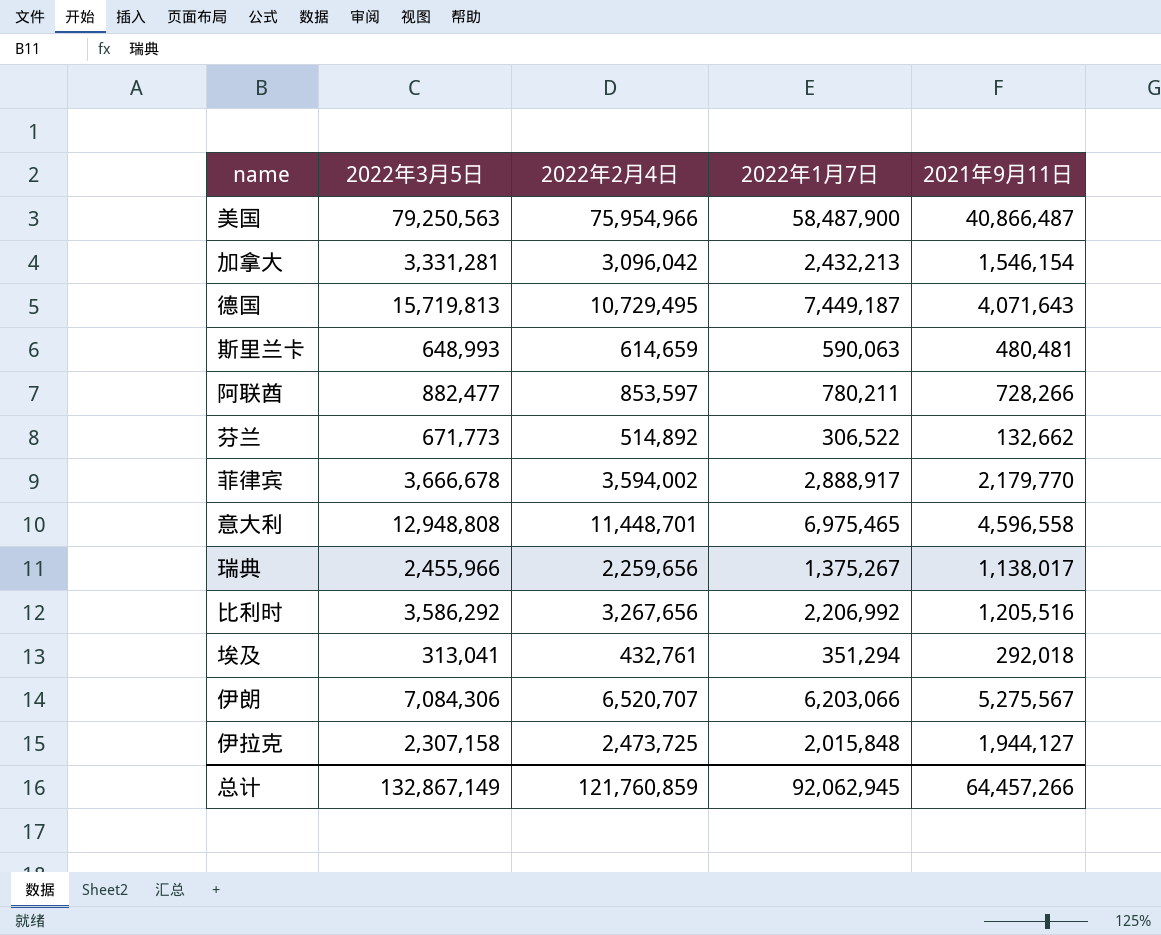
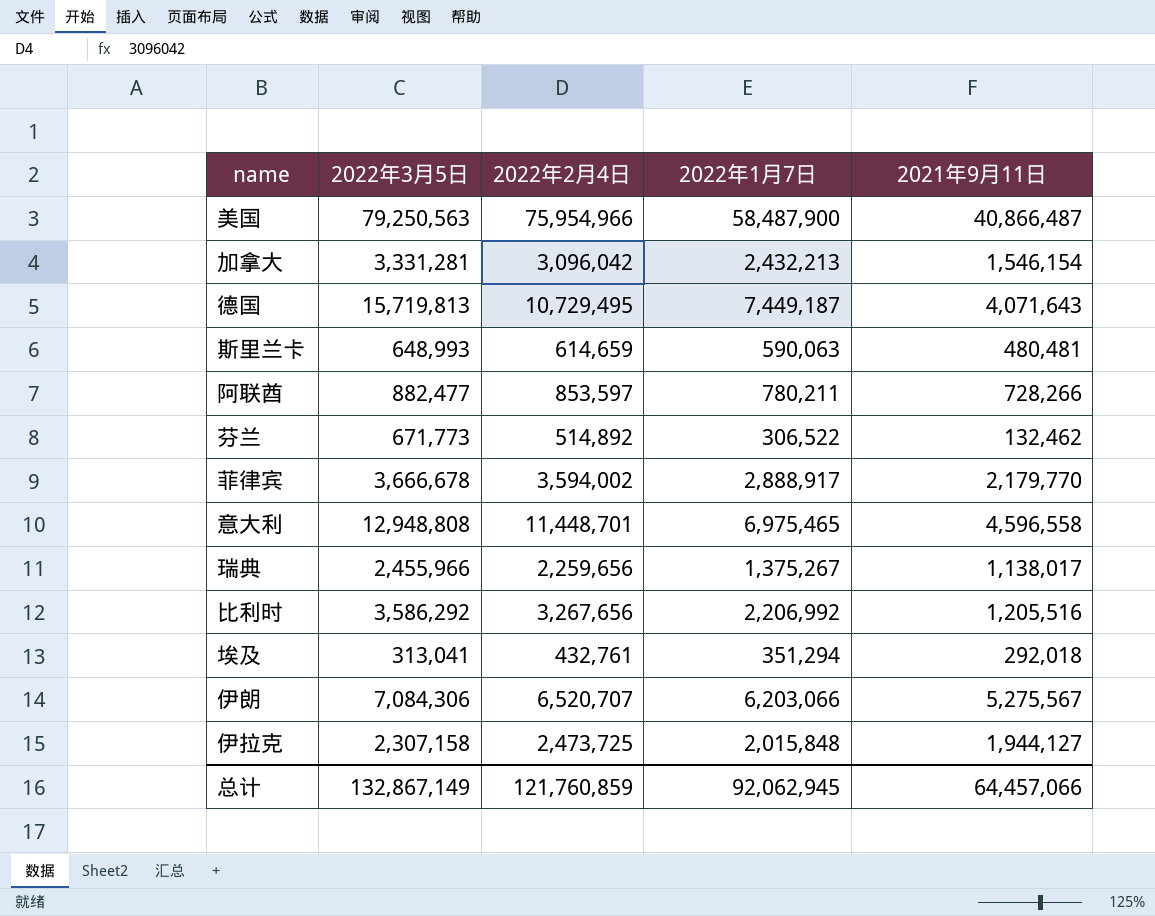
芬兰 | 2021年9月11日: 132,662 -> 132,462
总计 | 2021年9月11日: 64,457,266 -> 64,457,066

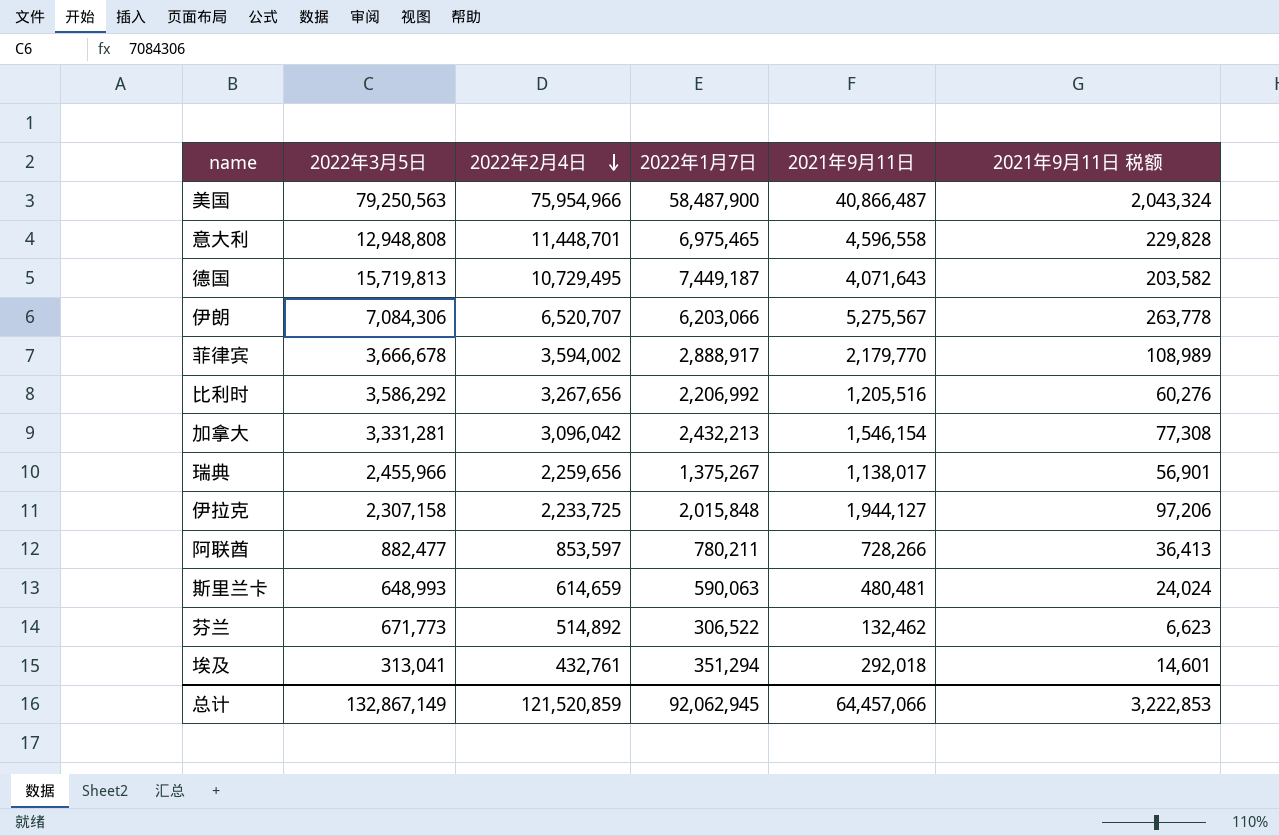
row order: none -> 2022年2月4日 descending
column 2021年9月11日 税额 | formula: none -> [2021年9月11日] * 0.05
伊拉克 | 2022年2月4日: 2,473,725 -> 2,233,725
总计 | 2022年2月4日: 121,760,859 -> 121,520,859

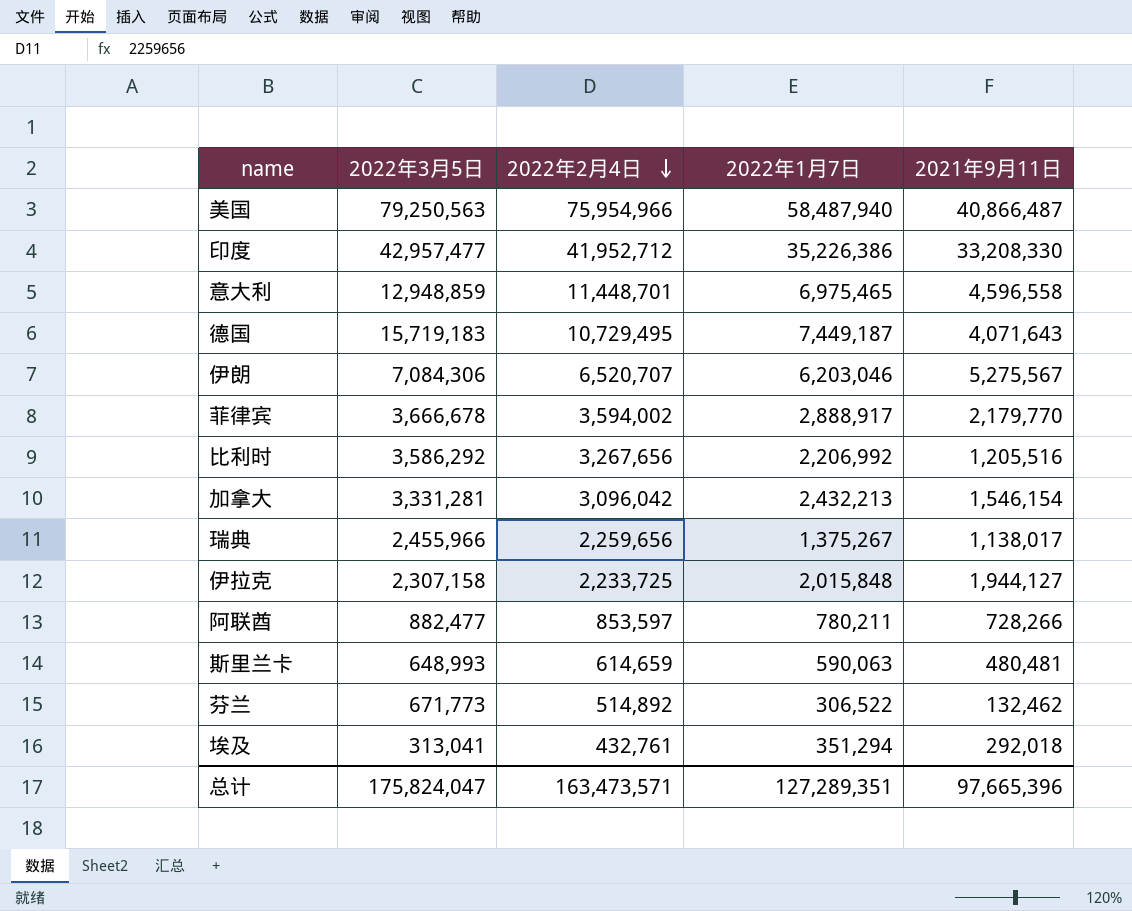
column 2021年9月11日 税额 | formula: [2021年9月11日] * 0.05 -> none
美国 | 2022年1月7日: 58,487,900 -> 58,487,940
row 印度: none -> 42,957,477 | 41,952,712 | 35,226,386 | 33,208,330
意大利 | 2022年3月5日: 12,948,808 -> 12,948,859
德国 | 2022年3月5日: 15,719,813 -> 15,719,183
伊朗 | 2022年1月7日: 6,203,066 -> 6,203,046
总计 | 2022年3月5日: 132,867,149 -> 175,824,047
总计 | 2022年2月4日: 121,520,859 -> 163,473,571
总计 | 2022年1月7日: 92,062,945 -> 127,289,351
总计 | 2021年9月11日: 64,457,066 -> 97,665,396

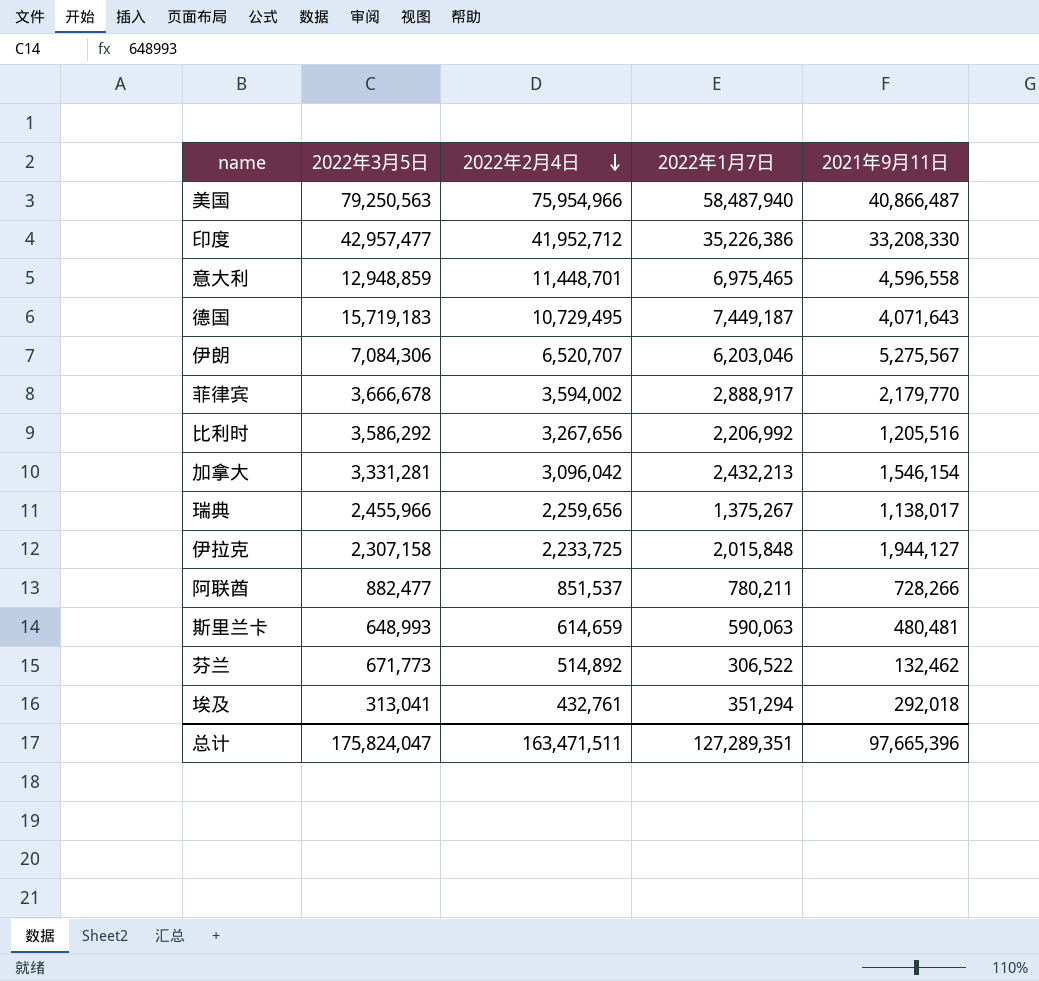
阿联酋 | 2022年2月4日: 853,597 -> 851,537
总计 | 2022年2月4日: 163,473,571 -> 163,471,511

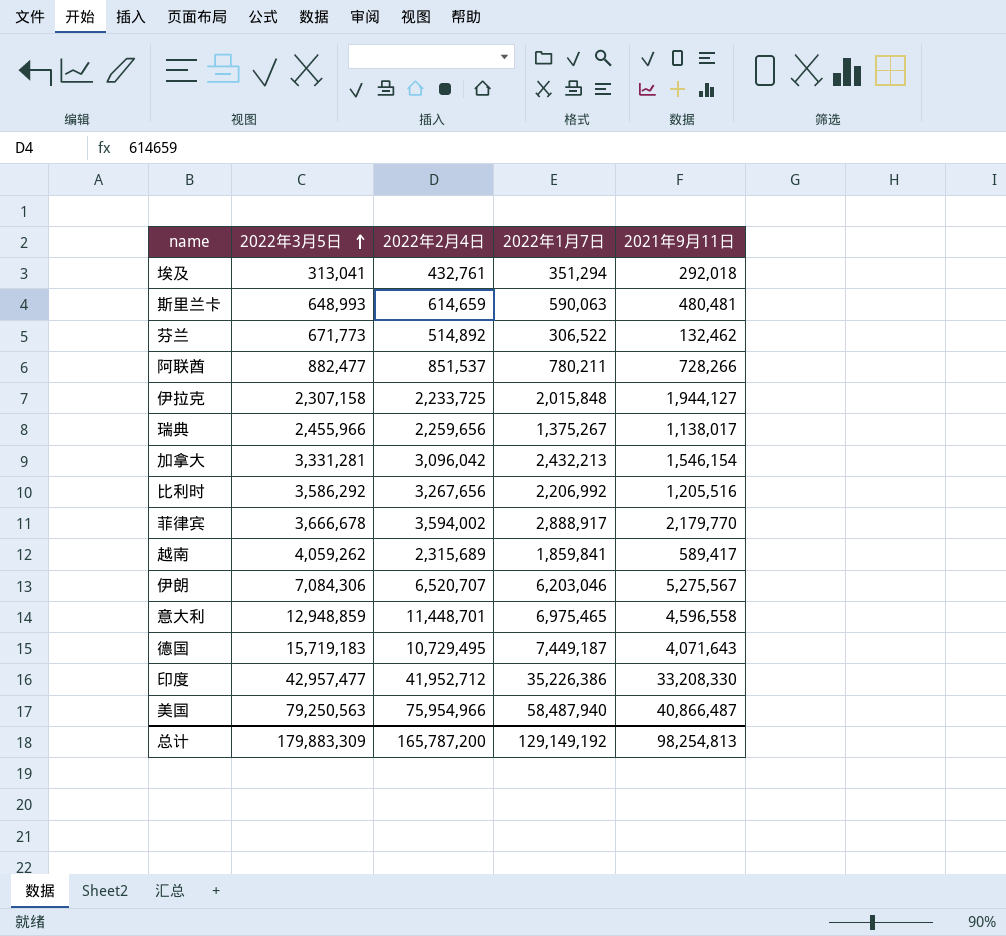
row order: 2022年2月4日 descending -> 2022年3月5日 ascending
row 越南: none -> 4,059,262 | 2,315,689 | 1,859,841 | 589,417
总计 | 2022年3月5日: 175,824,047 -> 179,883,309
总计 | 2022年2月4日: 163,471,511 -> 165,787,200
总计 | 2022年1月7日: 127,289,351 -> 129,149,192
总计 | 2021年9月11日: 97,665,396 -> 98,254,813

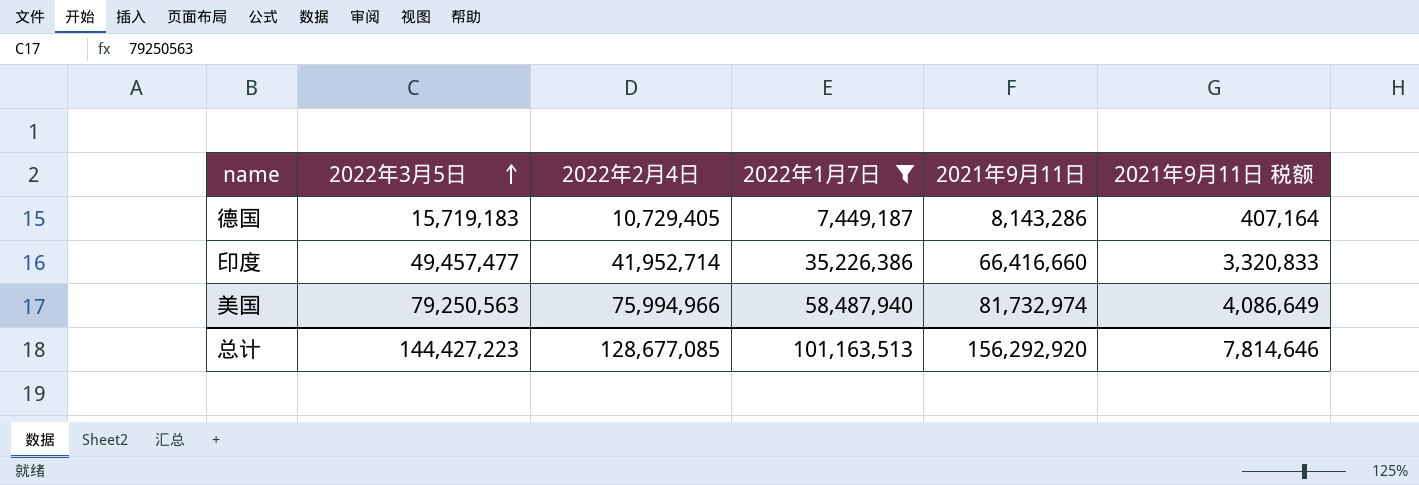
filter: none -> 2022年1月7日 >= 7,449,187
column 2021年9月11日 税额 | formula: none -> [2021年9月11日] * 0.05
德国 | 2022年2月4日: 10,729,495 -> 10,729,405
德国 | 2021年9月11日: 4,071,643 -> 8,143,286
印度 | 2022年3月5日: 42,957,477 -> 49,457,477
印度 | 2022年2月4日: 41,952,712 -> 41,952,714
印度 | 2021年9月11日: 33,208,330 -> 66,416,660
美国 | 2022年2月4日: 75,954,966 -> 75,994,966
美国 | 2021年9月11日: 40,866,487 -> 81,732,974
总计 | 2022年3月5日: 179,883,309 -> 144,427,223
总计 | 2022年2月4日: 165,787,200 -> 128,677,085
总计 | 2022年1月7日: 129,149,192 -> 101,163,513
总计 | 2021年9月11日: 98,254,813 -> 156,292,920

